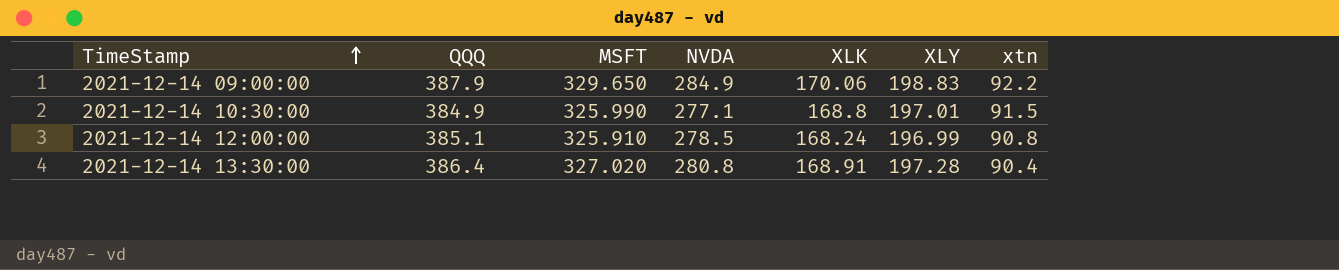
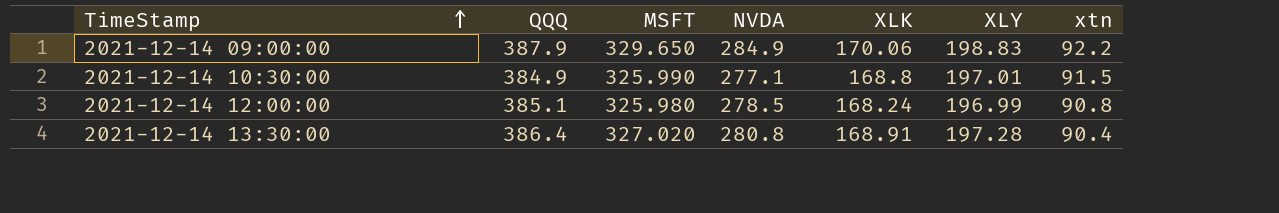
2021-12-14 12:00:00 | MSFT: 325.910 -> 325.980

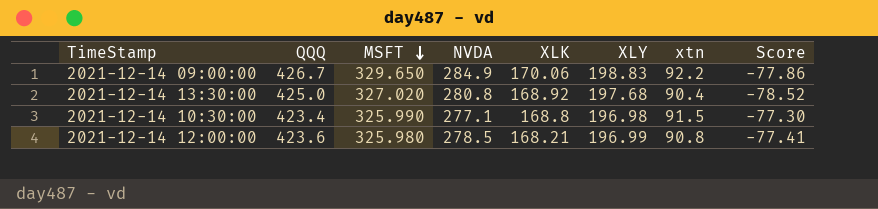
row order: TimeStamp ascending -> MSFT descending
column Score | formula: none -> [xtn] - [XLK]
2021-12-14 09:00:00 | QQQ: 387.9 -> 426.7
2021-12-14 13:30:00 | QQQ: 386.4 -> 425.0
2021-12-14 13:30:00 | XLK: 168.91 -> 168.92
2021-12-14 13:30:00 | XLY: 197.28 -> 197.68
2021-12-14 10:30:00 | QQQ: 384.9 -> 423.4
2021-12-14 10:30:00 | XLY: 197.01 -> 196.98
2021-12-14 12:00:00 | QQQ: 385.1 -> 423.6
2021-12-14 12:00:00 | XLK: 168.24 -> 168.21

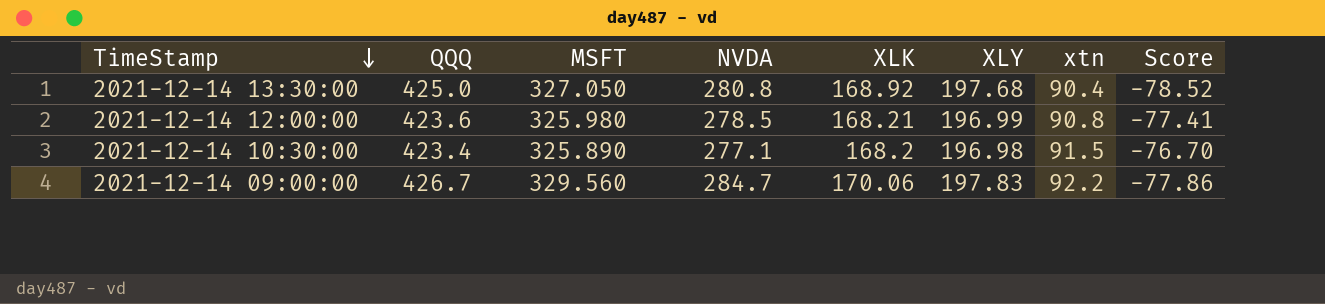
row order: MSFT descending -> TimeStamp descending
2021-12-14 13:30:00 | MSFT: 327.020 -> 327.050
2021-12-14 10:30:00 | MSFT: 325.990 -> 325.890
2021-12-14 10:30:00 | XLK: 168.8 -> 168.2
2021-12-14 10:30:00 | Score: -77.30 -> -76.70
2021-12-14 09:00:00 | MSFT: 329.650 -> 329.560
2021-12-14 09:00:00 | NVDA: 284.9 -> 284.7
2021-12-14 09:00:00 | XLY: 198.83 -> 197.83

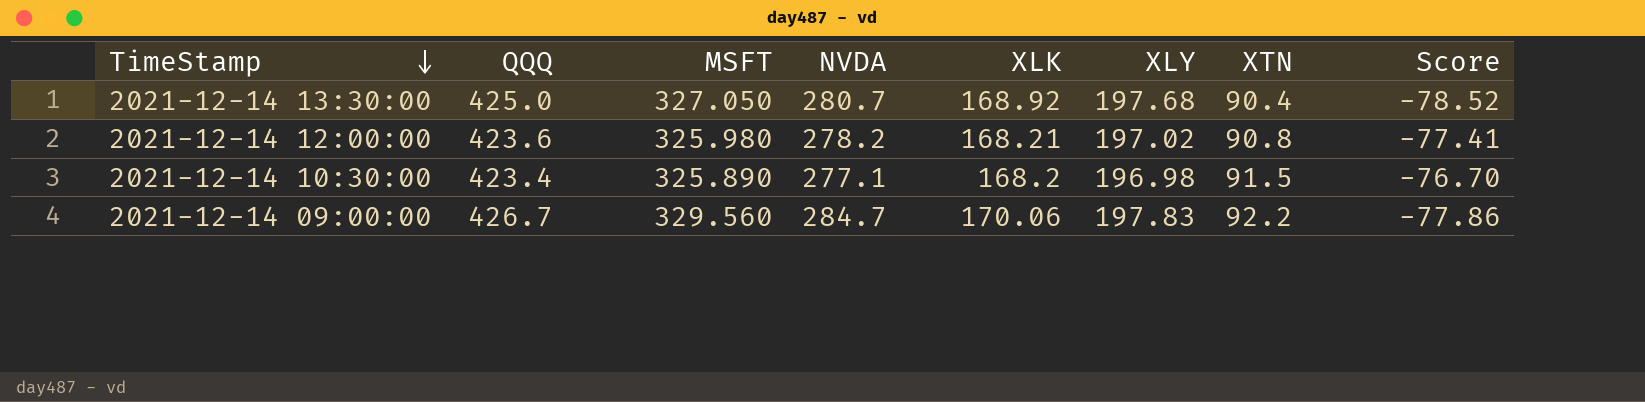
column name: xtn -> XTN
2021-12-14 13:30:00 | NVDA: 280.8 -> 280.7
2021-12-14 12:00:00 | NVDA: 278.5 -> 278.2
2021-12-14 12:00:00 | XLY: 196.99 -> 197.02

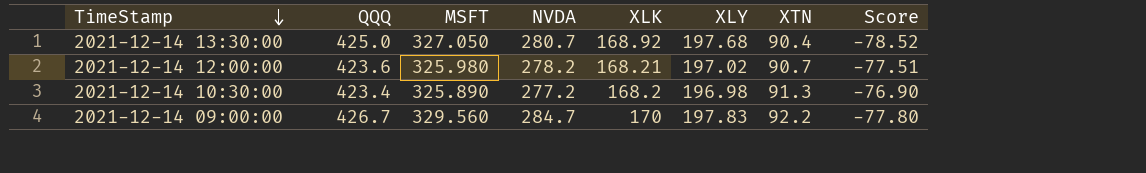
2021-12-14 12:00:00 | XTN: 90.8 -> 90.7
2021-12-14 12:00:00 | Score: -77.41 -> -77.51
2021-12-14 10:30:00 | NVDA: 277.1 -> 277.2
2021-12-14 10:30:00 | XTN: 91.5 -> 91.3
2021-12-14 10:30:00 | Score: -76.70 -> -76.90
2021-12-14 09:00:00 | XLK: 170.06 -> 170
2021-12-14 09:00:00 | Score: -77.86 -> -77.80

